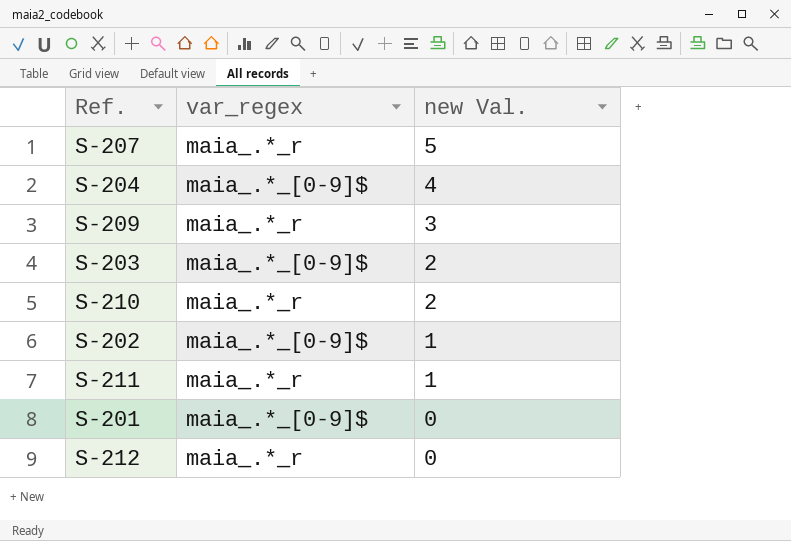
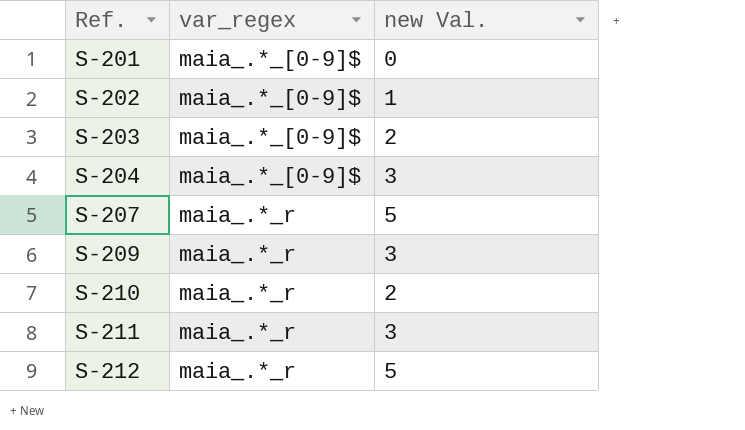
row order: new Val. descending -> Ref. ascending
S-204 | new Val.: 4 -> 3
S-211 | new Val.: 1 -> 3
S-212 | new Val.: 0 -> 5

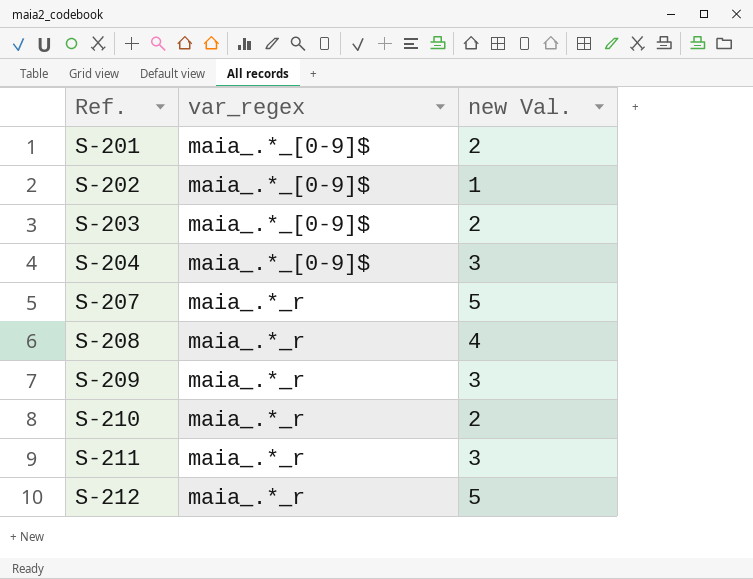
S-201 | new Val.: 0 -> 2
row S-208: none -> maia_.*_r | 4

